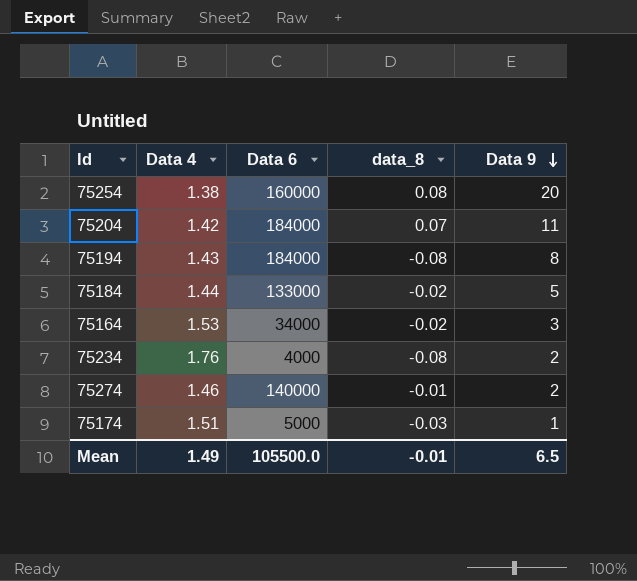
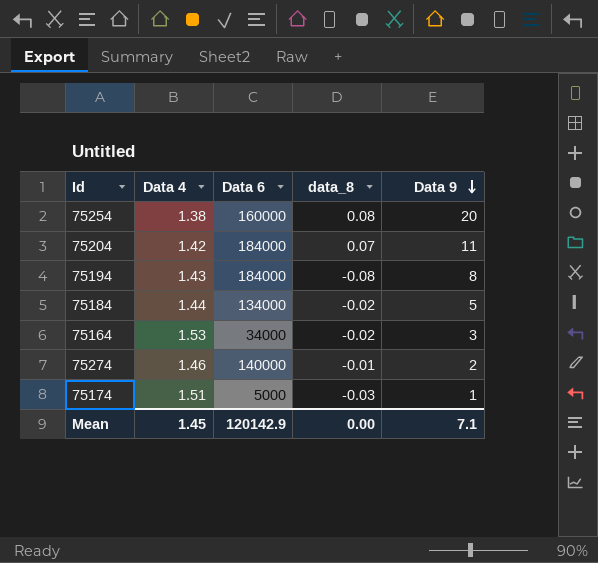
row 75234: 1.76 | 4000 | -0.08 | 2 -> none
75184 | Data 6: 133000 -> 134000
Mean | Data 4: 1.49 -> 1.45
Mean | Data 6: 105500.0 -> 120142.9
Mean | data_8: -0.01 -> 0.00
Mean | Data 9: 6.5 -> 7.1

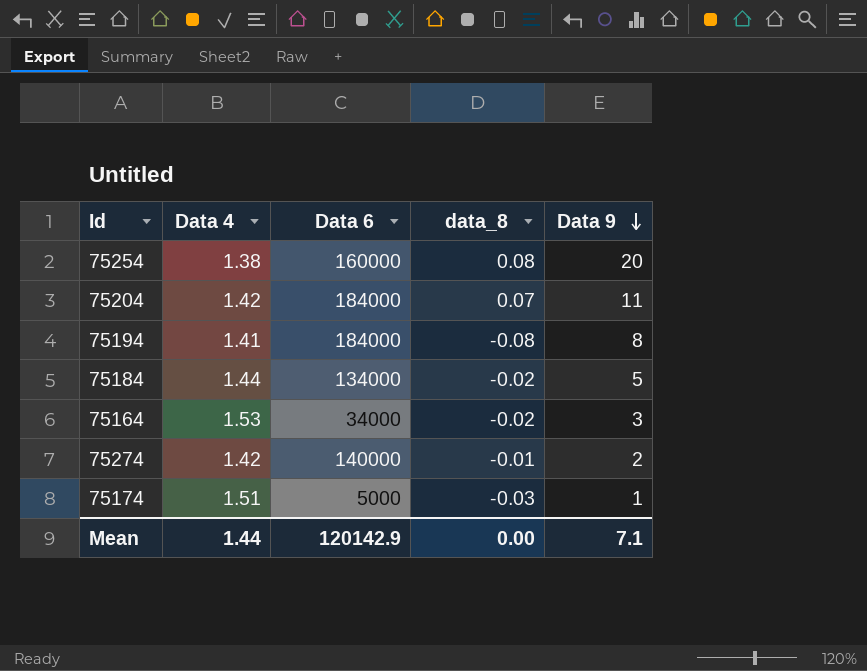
75194 | Data 4: 1.43 -> 1.41
75274 | Data 4: 1.46 -> 1.42
Mean | Data 4: 1.45 -> 1.44

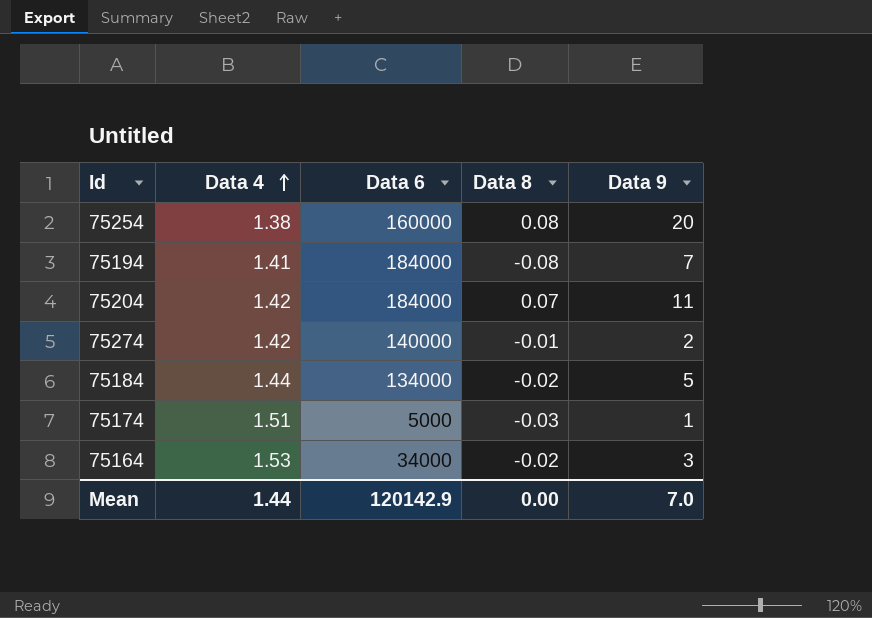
row order: Data 9 descending -> Data 4 ascending
column name: data_8 -> Data 8
75194 | Data 9: 8 -> 7
Mean | Data 9: 7.1 -> 7.0

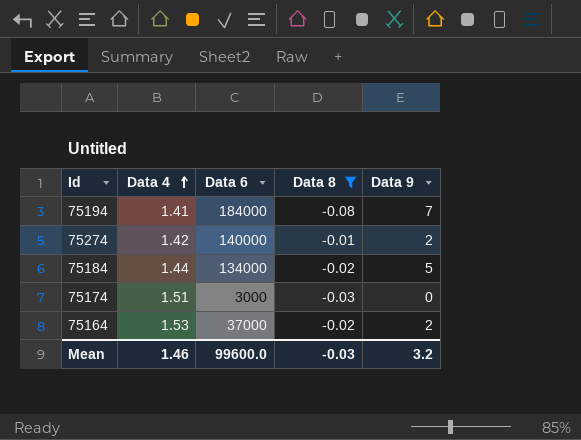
filter: none -> Data 8 <= -0.01
75174 | Data 6: 5000 -> 3000
75174 | Data 9: 1 -> 0
75164 | Data 6: 34000 -> 37000
75164 | Data 9: 3 -> 2
Mean | Data 4: 1.44 -> 1.46
Mean | Data 6: 120142.9 -> 99600.0
Mean | Data 8: 0.00 -> -0.03
Mean | Data 9: 7.0 -> 3.2

